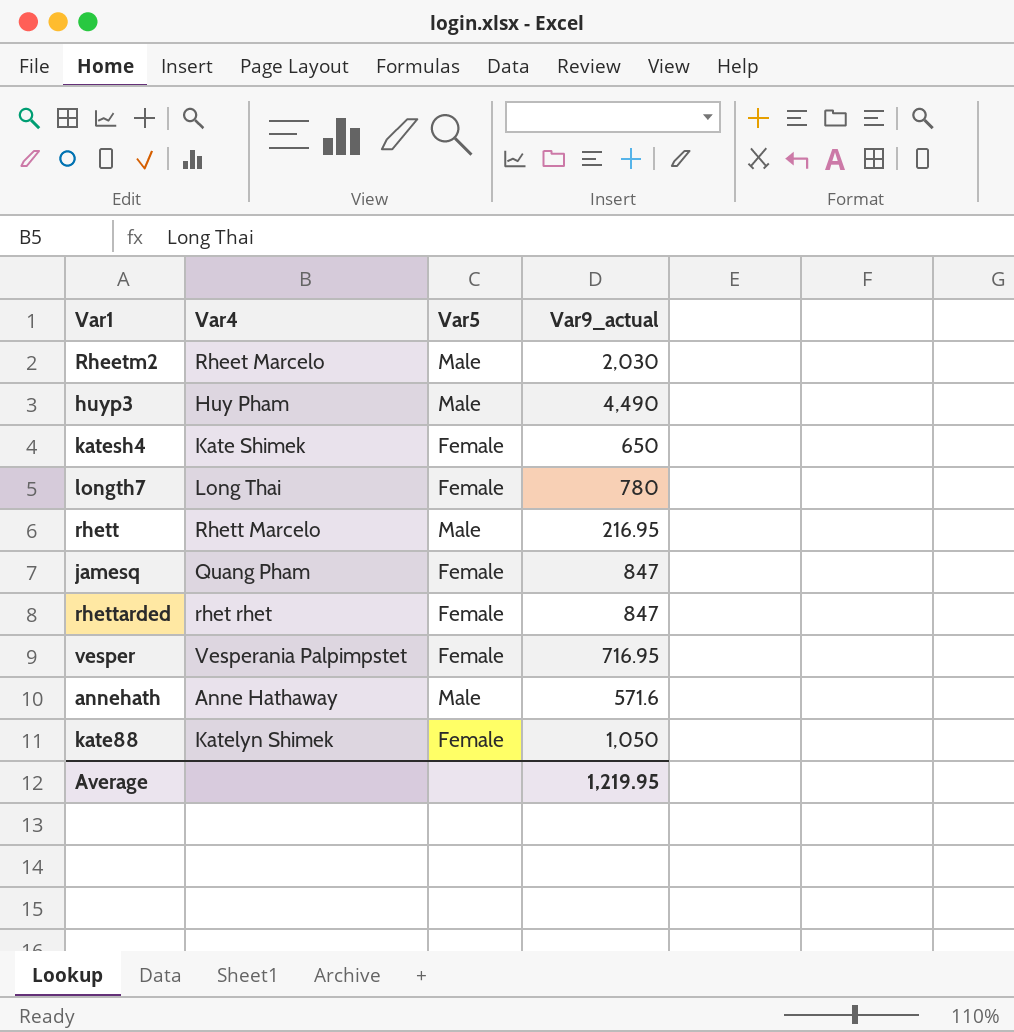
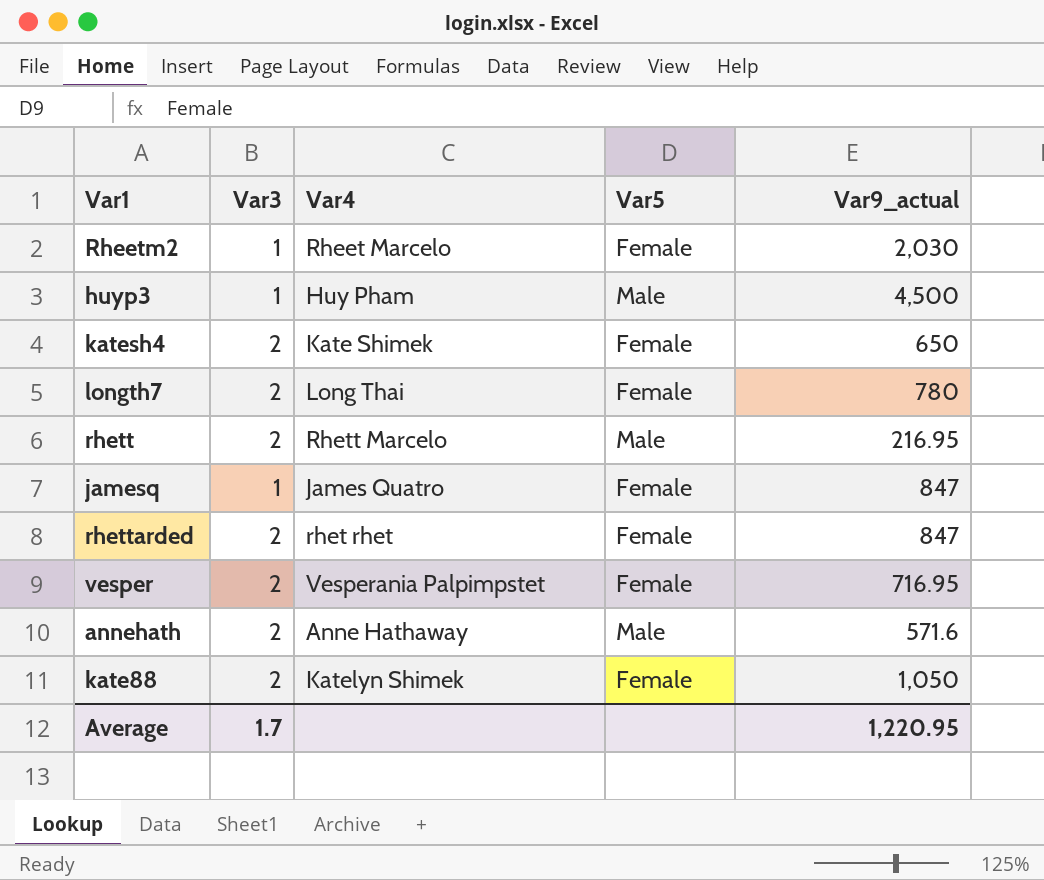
column Var3 | position: none -> 2
Rheetm2 | Var5: Male -> Female
huyp3 | Var9_actual: 4,490 -> 4,500
jamesq | Var4: Quang Pham -> James Quatro
Average | Var9_actual: 1,219.95 -> 1,220.95

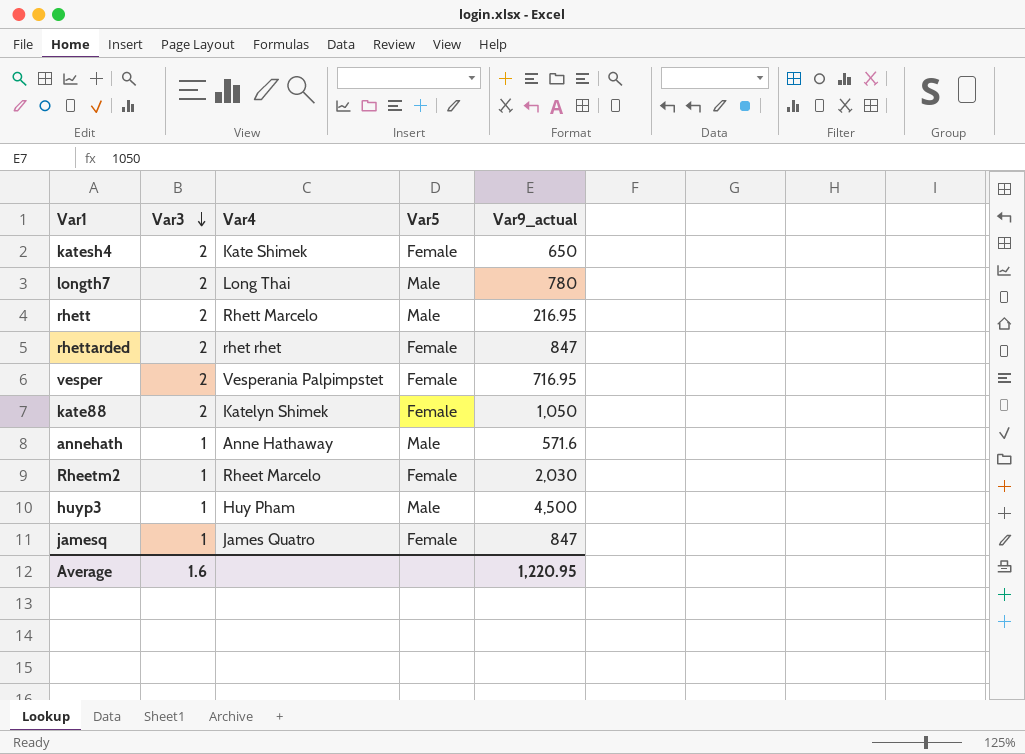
row order: none -> Var3 descending
longth7 | Var5: Female -> Male
annehath | Var3: 2 -> 1
Average | Var3: 1.7 -> 1.6

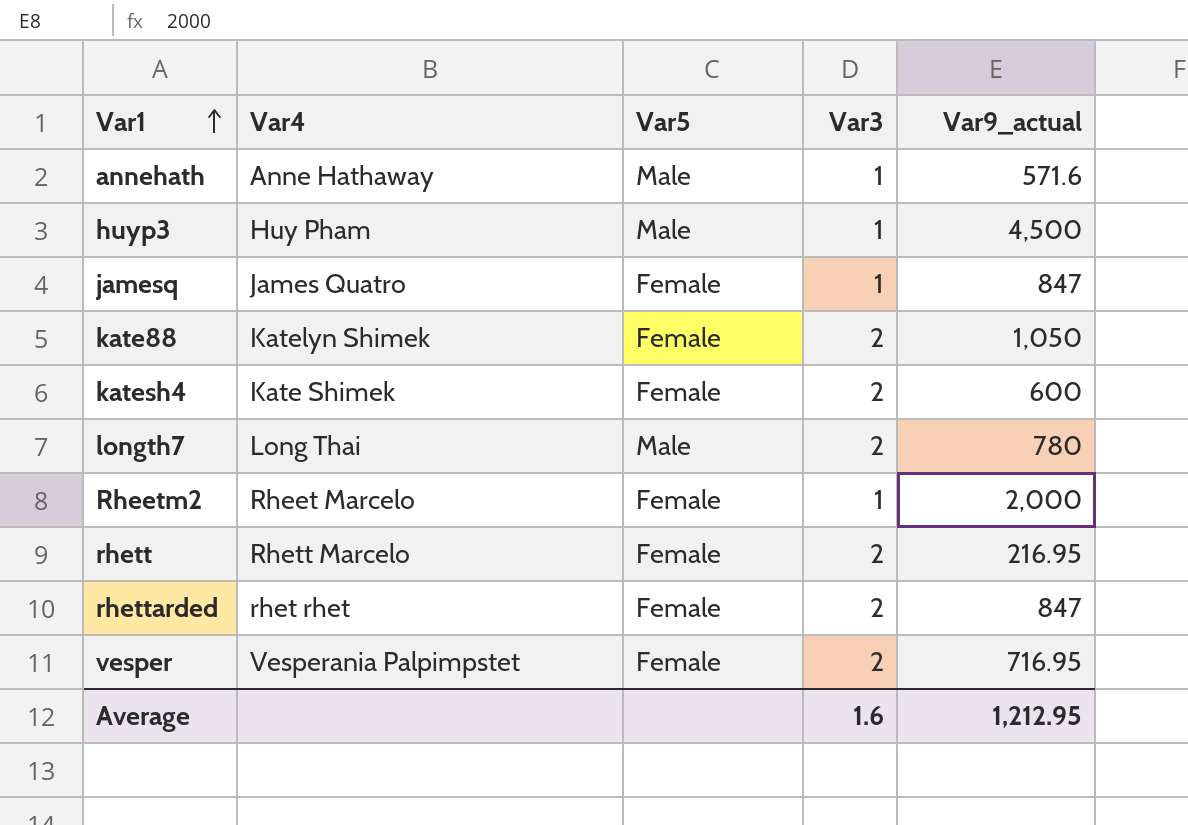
row order: Var3 descending -> Var1 ascending
column Var3 | position: 2 -> 4
katesh4 | Var9_actual: 650 -> 600
Rheetm2 | Var9_actual: 2,030 -> 2,000
rhett | Var5: Male -> Female
Average | Var9_actual: 1,220.95 -> 1,212.95

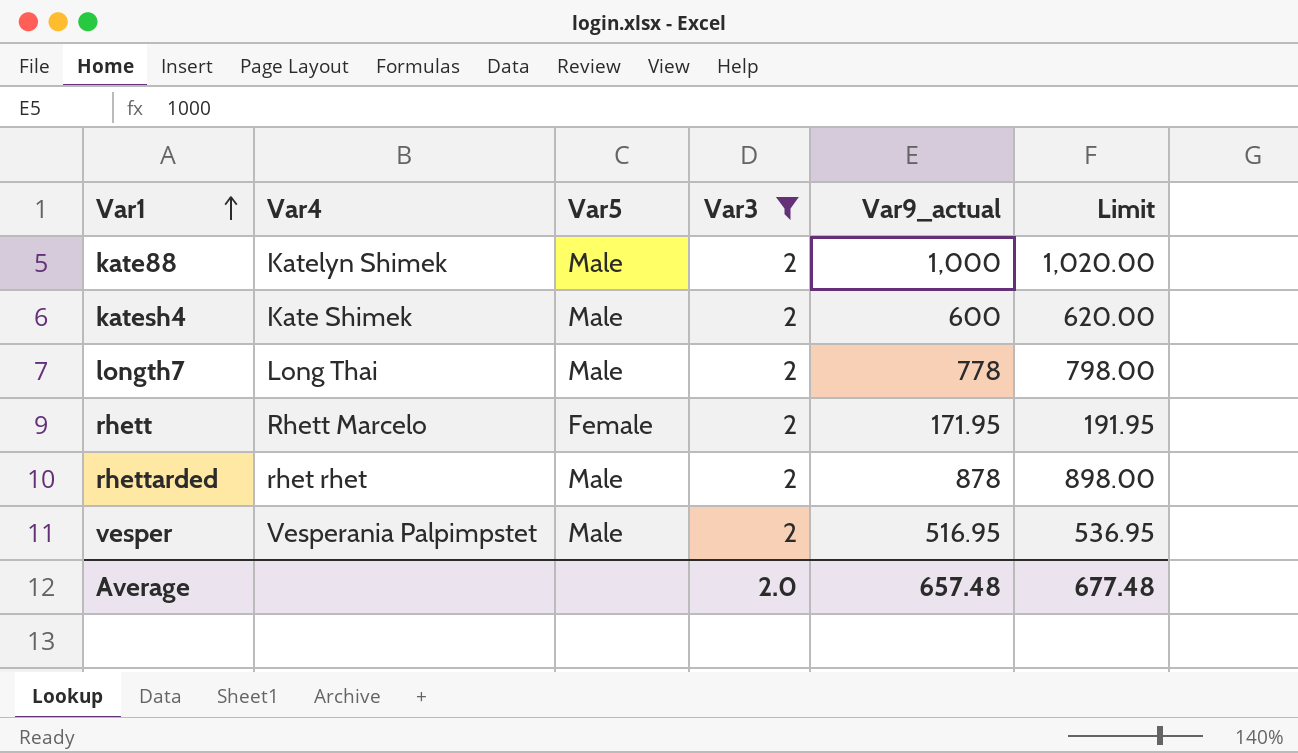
filter: none -> Var3 = 2
column Limit | formula: none -> [Var9_actual] + 20
kate88 | Var5: Female -> Male
kate88 | Var9_actual: 1,050 -> 1,000
katesh4 | Var5: Female -> Male
longth7 | Var9_actual: 780 -> 778
rhett | Var9_actual: 216.95 -> 171.95
rhettarded | Var5: Female -> Male
rhettarded | Var9_actual: 847 -> 878
vesper | Var5: Female -> Male
vesper | Var9_actual: 716.95 -> 516.95
Average | Var3: 1.6 -> 2.0
Average | Var9_actual: 1,212.95 -> 657.48

